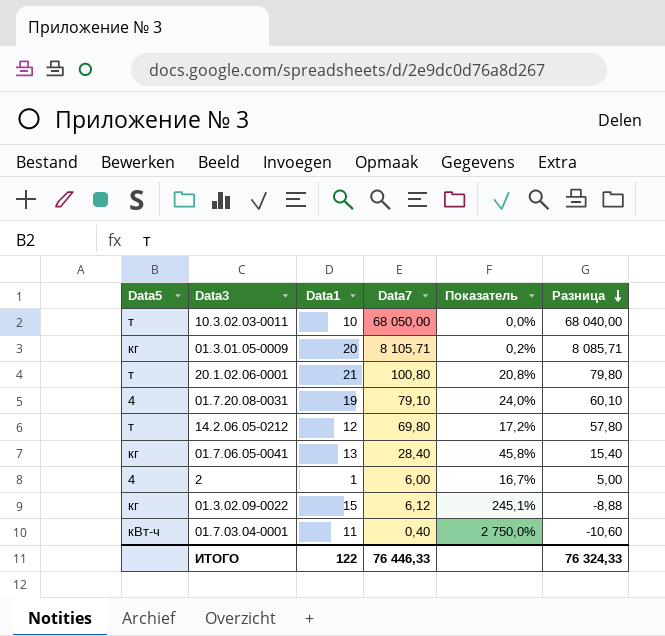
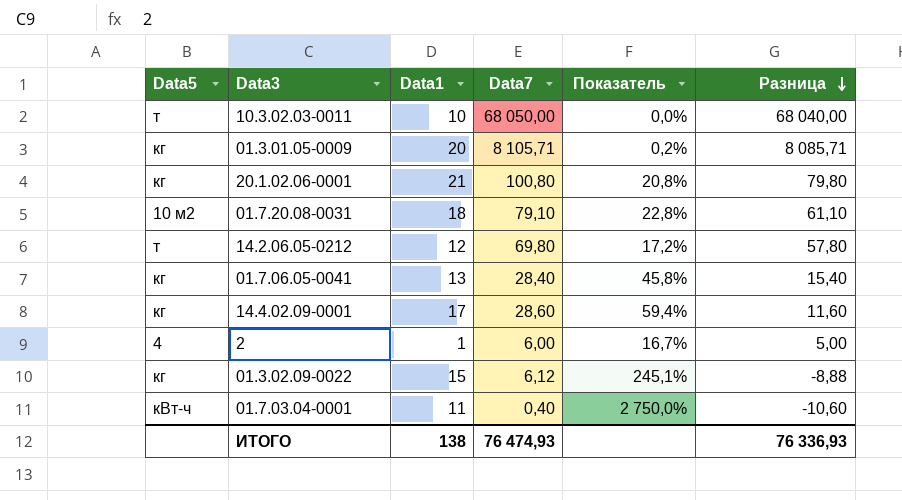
20.1.02.06-0001 | Data5: т -> кг
01.7.20.08-0031 | Data5: 4 -> 10 м2
01.7.20.08-0031 | Data1: 19 -> 18
01.7.20.08-0031 | Показатель: 24,0% -> 22,8%
01.7.20.08-0031 | Разница: 60,10 -> 61,10
row 14.4.02.09-0001: none -> кг | 17 | 28,60 | 59,4% | 11,60
ИТОГО | Data1: 122 -> 138
ИТОГО | Data7: 76 446,33 -> 76 474,93
ИТОГО | Разница: 76 324,33 -> 76 336,93

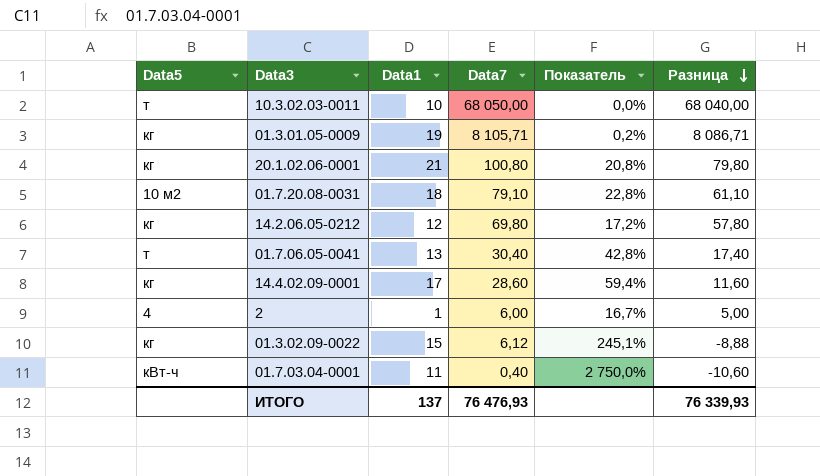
01.3.01.05-0009 | Data1: 20 -> 19
01.3.01.05-0009 | Разница: 8 085,71 -> 8 086,71
14.2.06.05-0212 | Data5: т -> кг
01.7.06.05-0041 | Data5: кг -> т
01.7.06.05-0041 | Data7: 28,40 -> 30,40
01.7.06.05-0041 | Показатель: 45,8% -> 42,8%
01.7.06.05-0041 | Разница: 15,40 -> 17,40
ИТОГО | Data1: 138 -> 137
ИТОГО | Data7: 76 474,93 -> 76 476,93
ИТОГО | Разница: 76 336,93 -> 76 339,93

